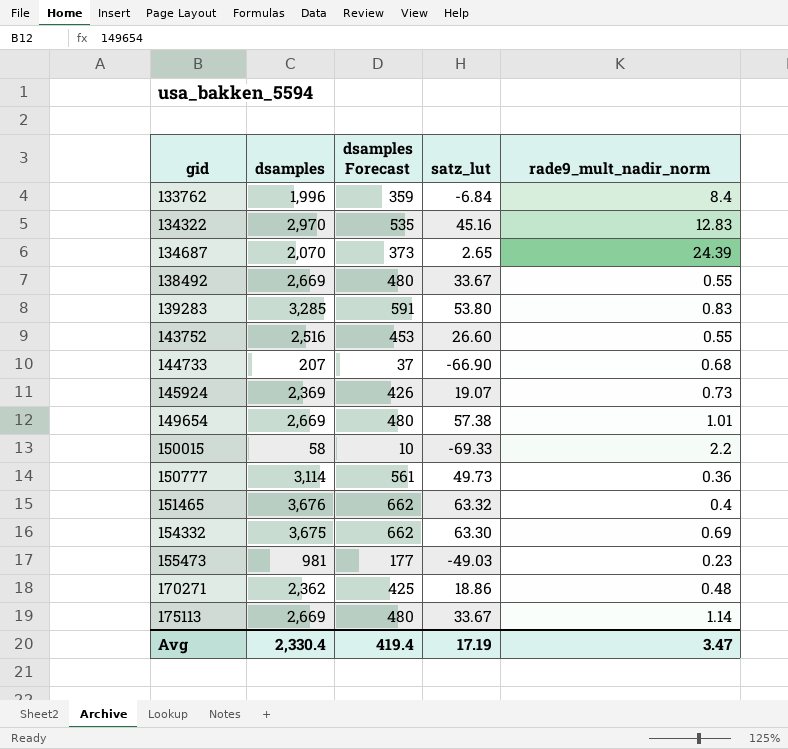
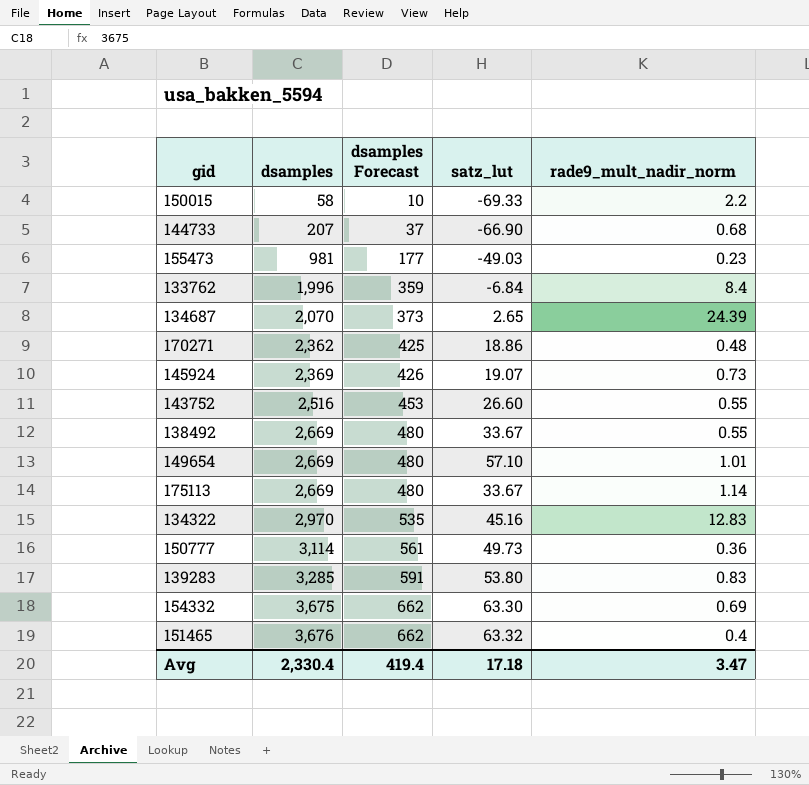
row order: gid ascending -> dsamples ascending
149654 | satz_lut: 57.38 -> 57.10
Avg | satz_lut: 17.19 -> 17.18

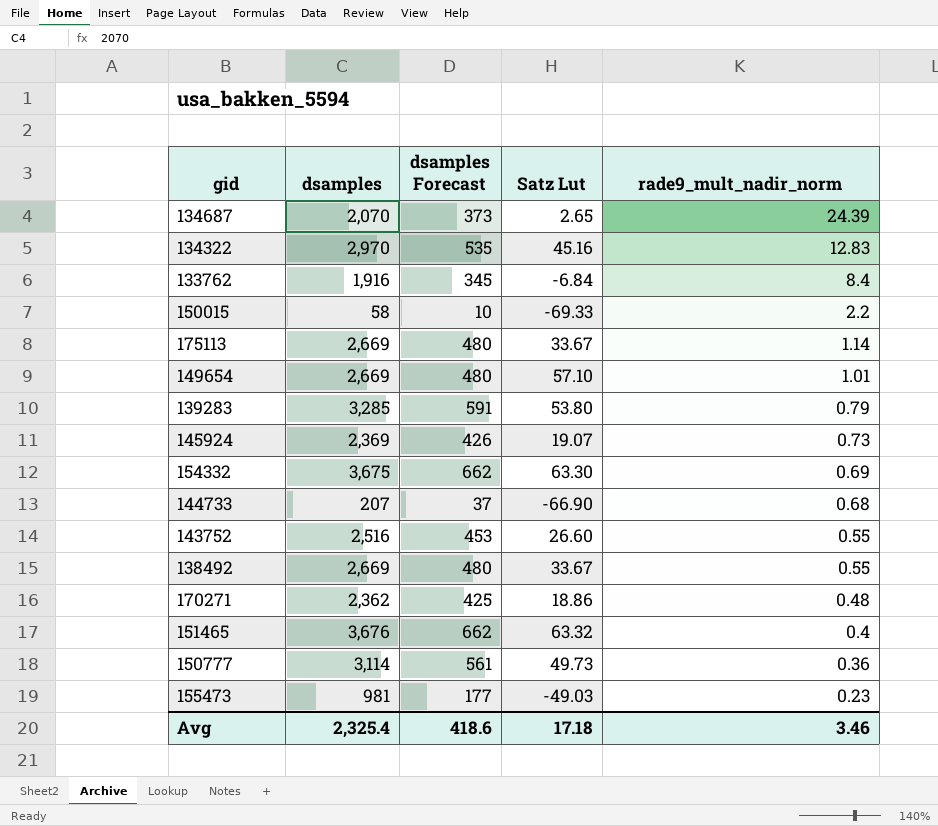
row order: dsamples ascending -> rade9_mult_nadir_norm descending
column name: satz_lut -> Satz Lut
133762 | dsamples: 1,996 -> 1,916
133762 | dsamples Forecast: 359 -> 345
139283 | rade9_mult_nadir_norm: 0.83 -> 0.79
Avg | dsamples: 2,330.4 -> 2,325.4
Avg | dsamples Forecast: 419.4 -> 418.6
Avg | rade9_mult_nadir_norm: 3.47 -> 3.46

